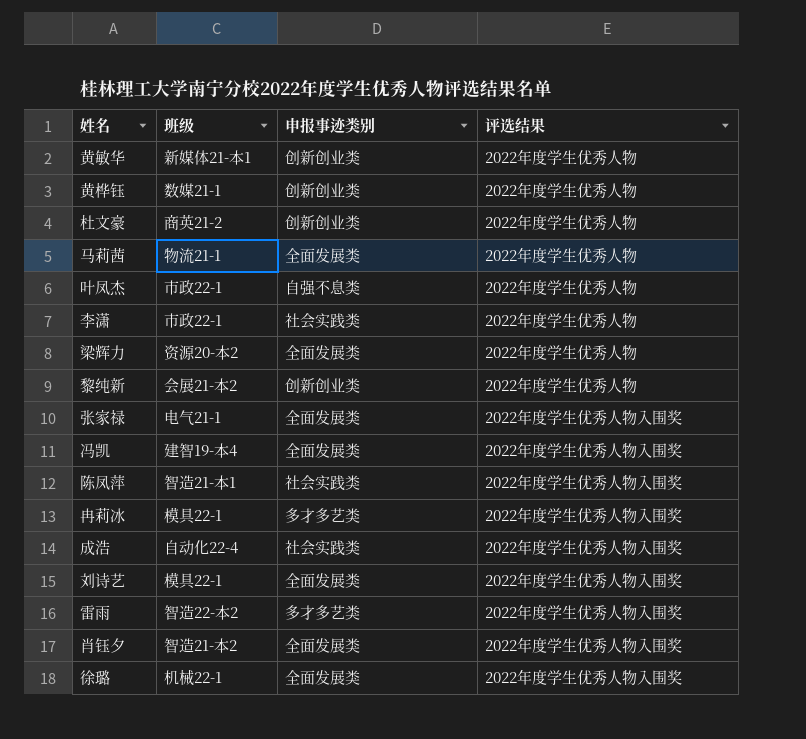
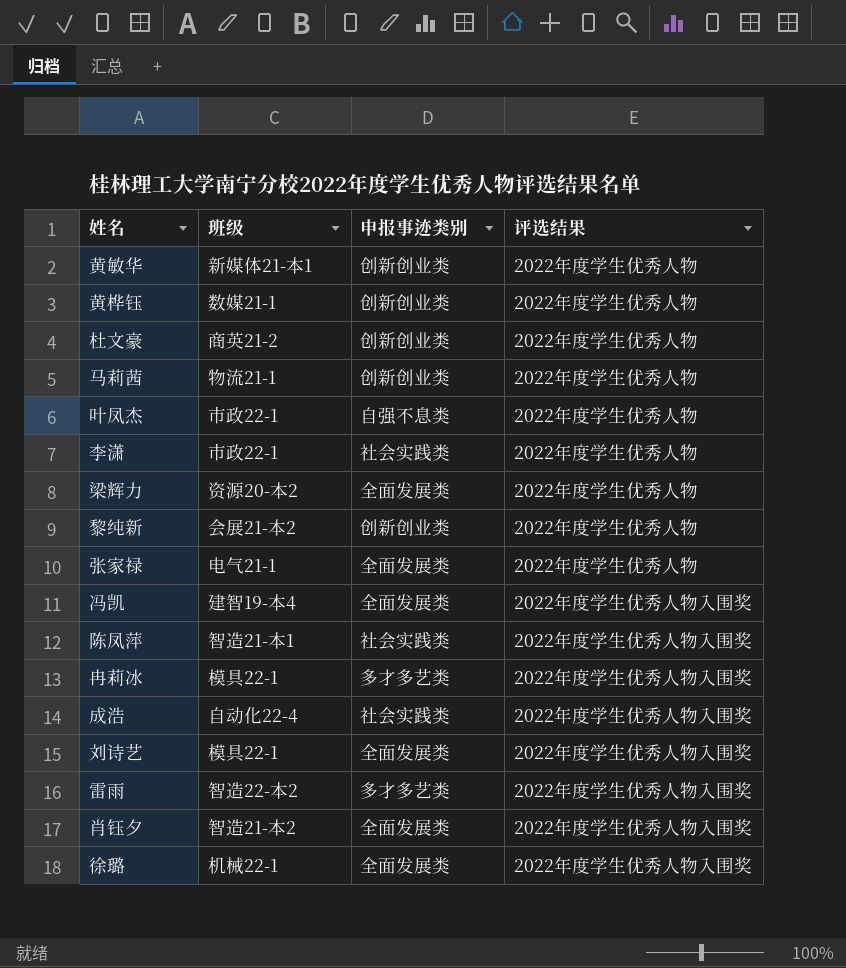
马莉茜 | 申报事迹类别: 全面发展类 -> 创新创业类
张家禄 | 评选结果: 2022年度学生优秀人物入围奖 -> 2022年度学生优秀人物

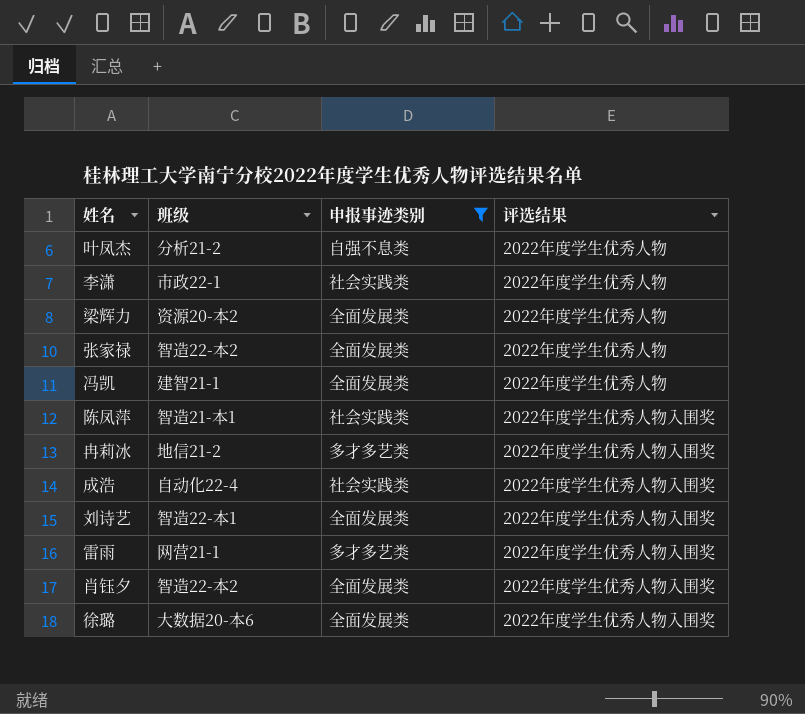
filter: none -> 申报事迹类别 != 创新创业类
叶凤杰 | 班级: 市政22-1 -> 分析21-2
张家禄 | 班级: 电气21-1 -> 智造22-本2
冯凯 | 班级: 建智19-本4 -> 建智21-1
冯凯 | 评选结果: 2022年度学生优秀人物入围奖 -> 2022年度学生优秀人物
冉莉冰 | 班级: 模具22-1 -> 地信21-2
刘诗艺 | 班级: 模具22-1 -> 智造22-本1
雷雨 | 班级: 智造22-本2 -> 网营21-1
肖钰夕 | 班级: 智造21-本2 -> 智造22-本2
徐璐 | 班级: 机械22-1 -> 大数据20-本6

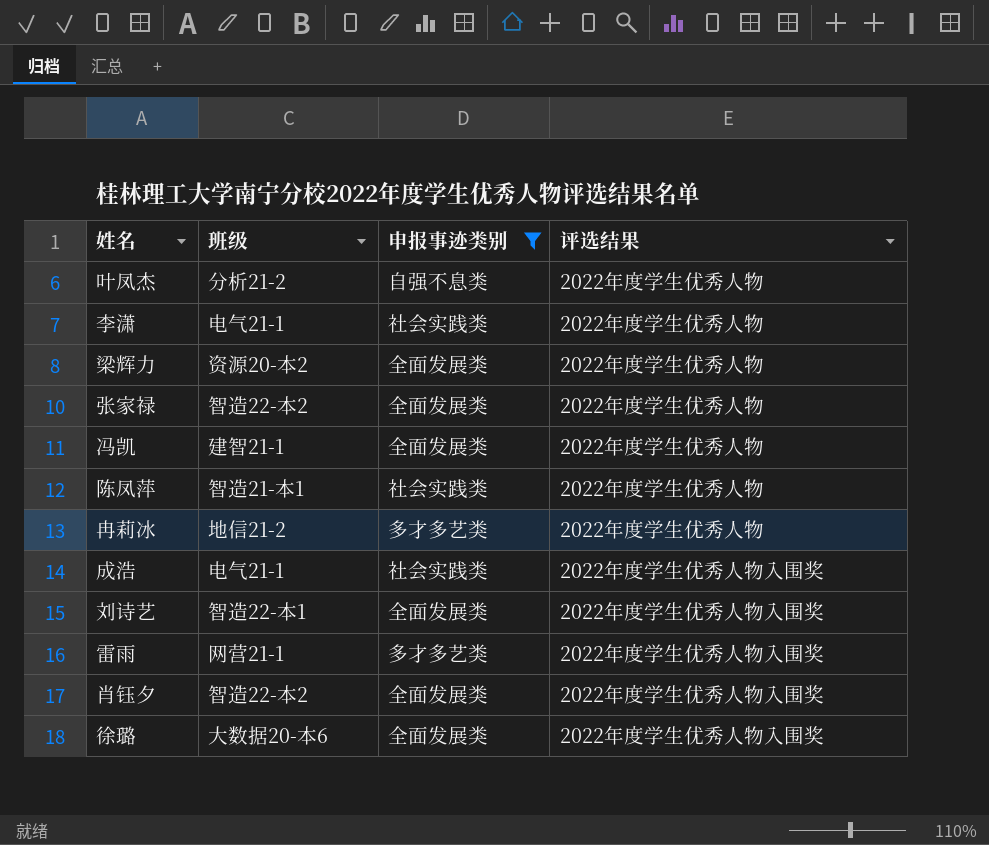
李潇 | 班级: 市政22-1 -> 电气21-1
陈凤萍 | 评选结果: 2022年度学生优秀人物入围奖 -> 2022年度学生优秀人物
冉莉冰 | 评选结果: 2022年度学生优秀人物入围奖 -> 2022年度学生优秀人物
成浩 | 班级: 自动化22-4 -> 电气21-1

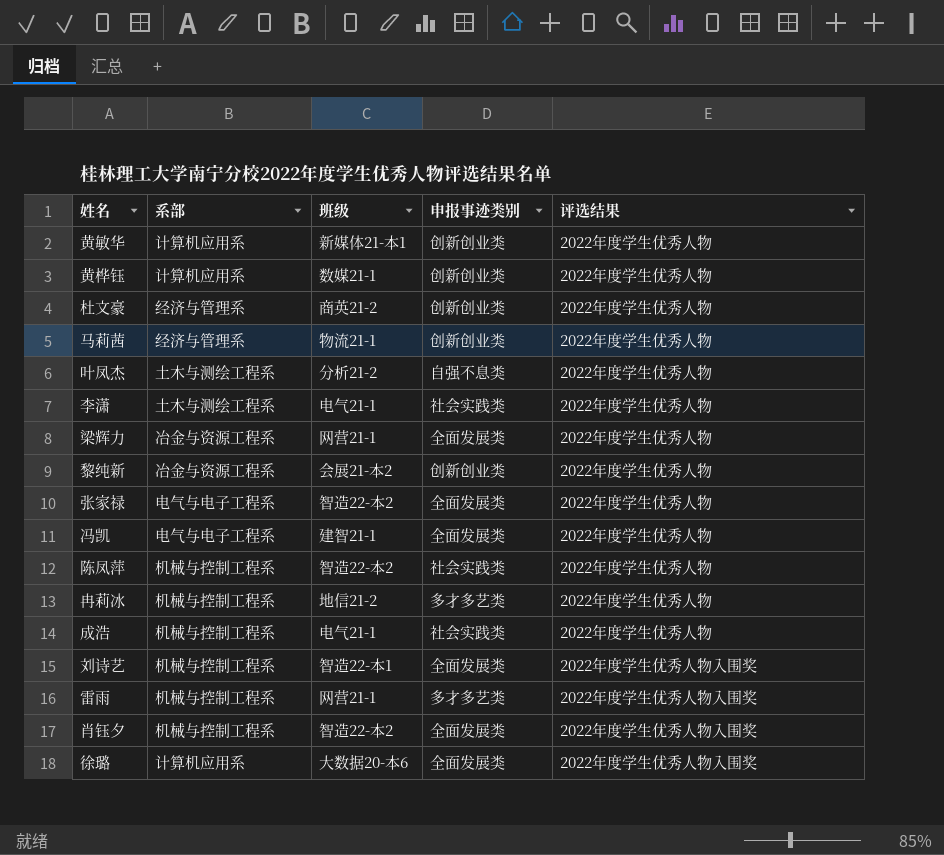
filter: 申报事迹类别 != 创新创业类 -> none
column 系部 | position: none -> 2
梁辉力 | 班级: 资源20-本2 -> 网营21-1
陈凤萍 | 班级: 智造21-本1 -> 智造22-本2
成浩 | 评选结果: 2022年度学生优秀人物入围奖 -> 2022年度学生优秀人物

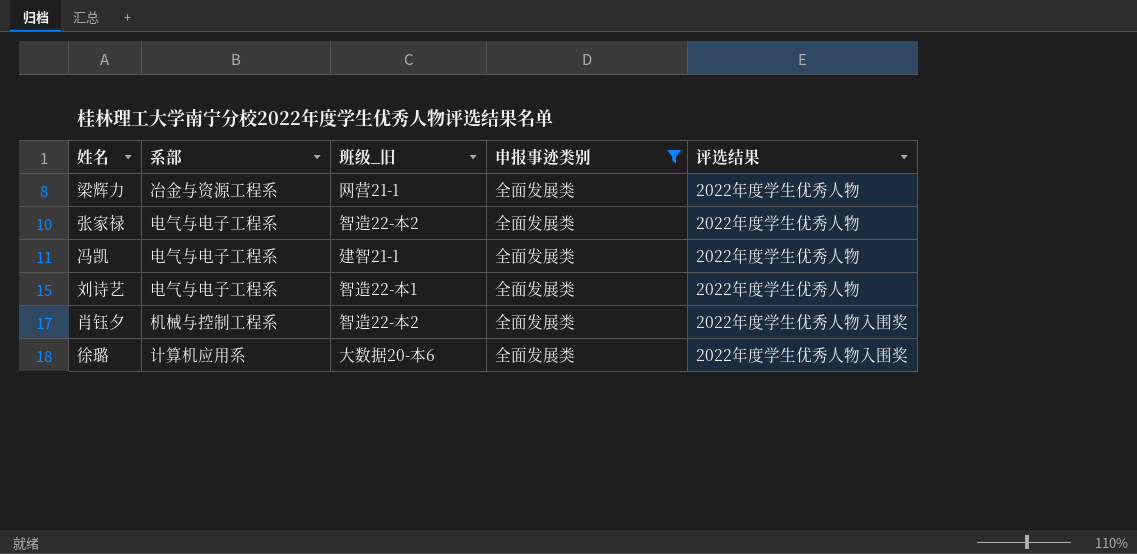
filter: none -> 申报事迹类别 = 全面发展类
column name: 班级 -> 班级_旧
刘诗艺 | 系部: 机械与控制工程系 -> 电气与电子工程系
刘诗艺 | 评选结果: 2022年度学生优秀人物入围奖 -> 2022年度学生优秀人物

